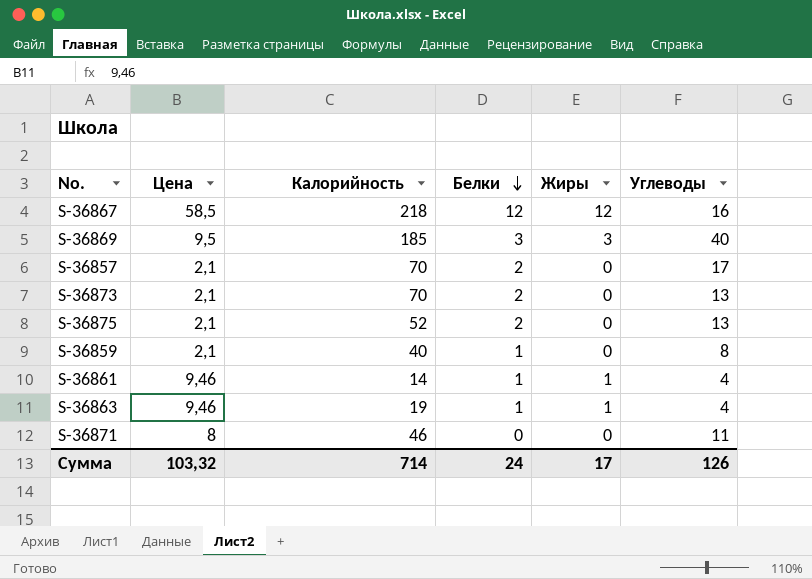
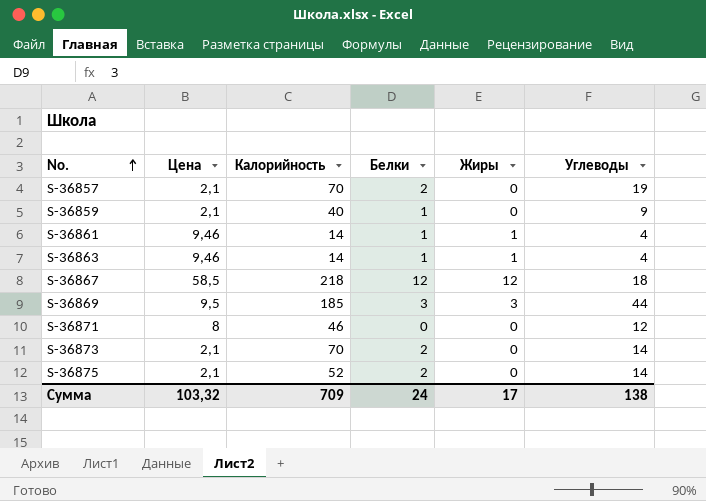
row order: Белки descending -> No. ascending
S-36857 | Углеводы: 17 -> 19
S-36859 | Углеводы: 8 -> 9
S-36863 | Калорийность: 19 -> 14
S-36867 | Углеводы: 16 -> 18
S-36869 | Углеводы: 40 -> 44
S-36871 | Углеводы: 11 -> 12
S-36873 | Углеводы: 13 -> 14
S-36875 | Углеводы: 13 -> 14
Сумма | Калорийность: 714 -> 709
Сумма | Углеводы: 126 -> 138

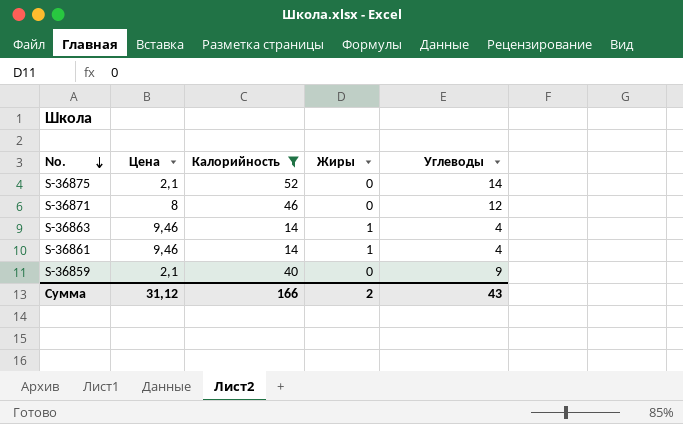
filter: none -> Калорийность <= 52
row order: No. ascending -> No. descending
column Белки | position: 4 -> none
Сумма | Цена: 103,32 -> 31,12
Сумма | Калорийность: 709 -> 166
Сумма | Жиры: 17 -> 2
Сумма | Углеводы: 138 -> 43

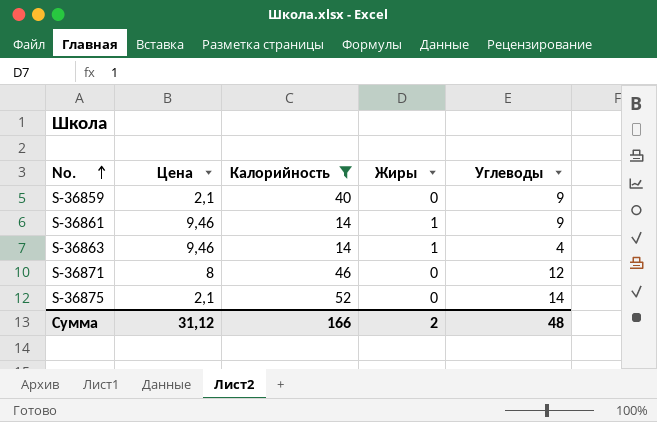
row order: No. descending -> No. ascending
S-36861 | Углеводы: 4 -> 9
Сумма | Углеводы: 43 -> 48

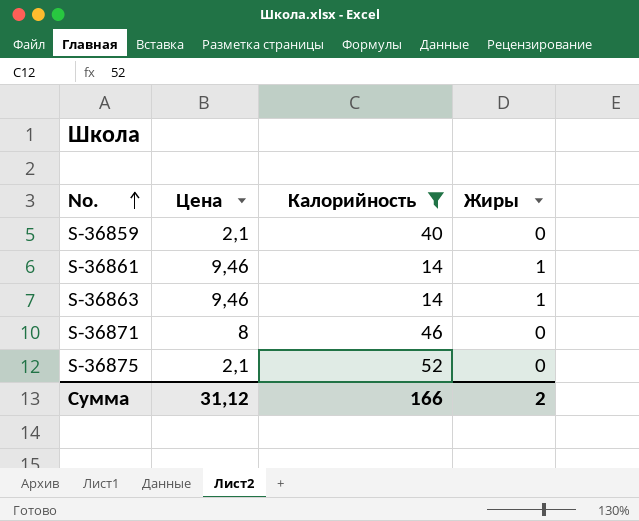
column Углеводы | position: 5 -> none

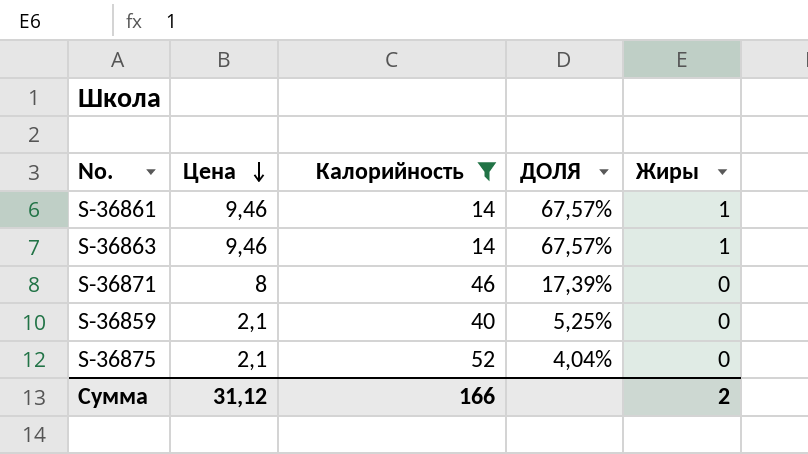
row order: No. ascending -> Цена descending
column ДОЛЯ | formula: none -> [Цена] / [Калорийность]

